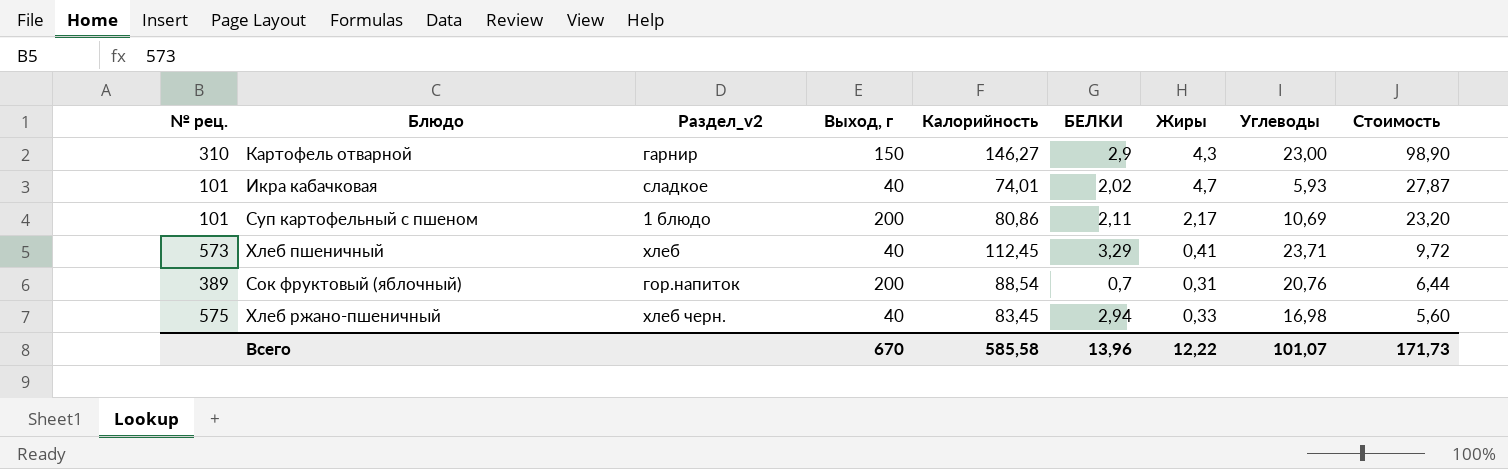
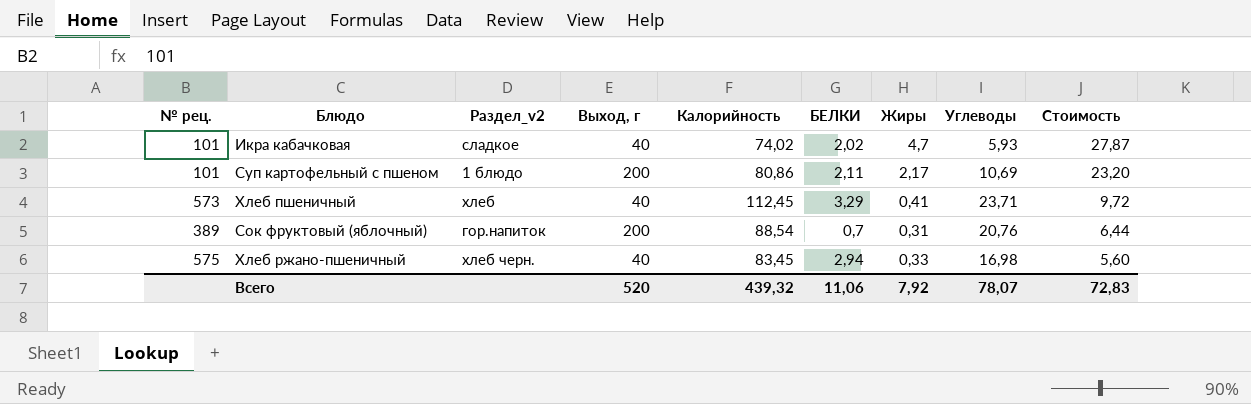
row Картофель отварной: 310 | гарнир | 150 | 146,27 | 2,9 | 4,3 | 23,00 | 98,90 -> none
Икра кабачковая | Калорийность: 74,01 -> 74,02
Всего | Выход, г: 670 -> 520
Всего | Калорийность: 585,58 -> 439,32
Всего | БЕЛКИ: 13,96 -> 11,06
Всего | Жиры: 12,22 -> 7,92
Всего | Углеводы: 101,07 -> 78,07
Всего | Стоимость: 171,73 -> 72,83

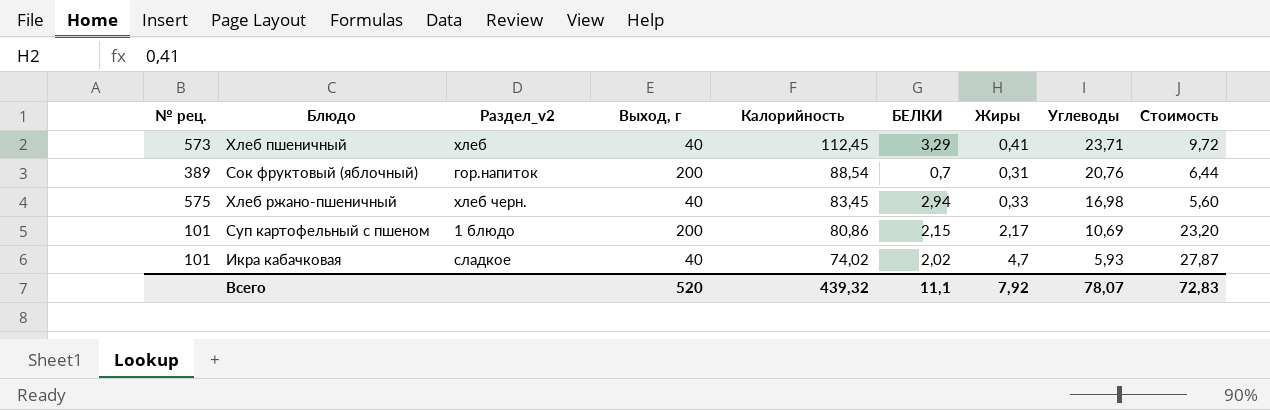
row order: Стоимость descending -> Калорийность descending
Суп картофельный с пшеном | БЕЛКИ: 2,11 -> 2,15
Всего | БЕЛКИ: 11,06 -> 11,1

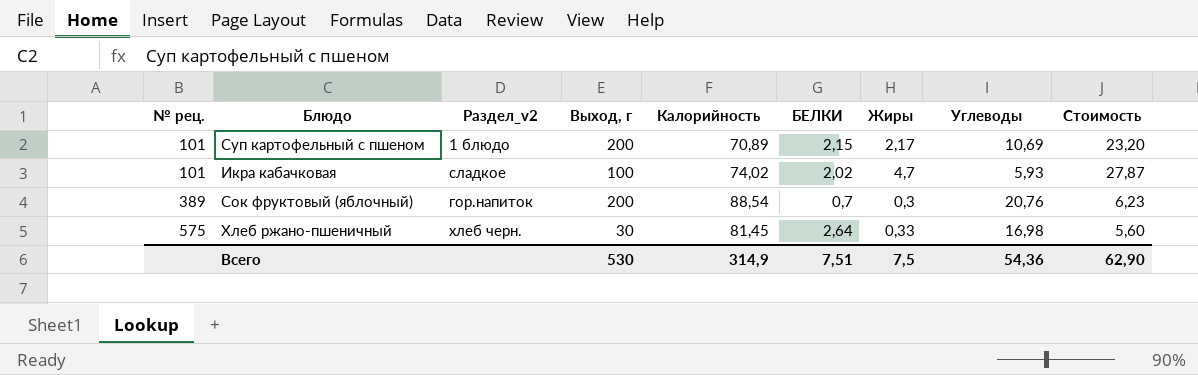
row order: Калорийность descending -> № рец. ascending
row Хлеб пшеничный: 573 | хлеб | 40 | 112,45 | 3,29 | 0,41 | 23,71 | 9,72 -> none
Суп картофельный с пшеном | Калорийность: 80,86 -> 70,89
Икра кабачковая | Выход, г: 40 -> 100
Сок фруктовый (яблочный) | Жиры: 0,31 -> 0,3
Сок фруктовый (яблочный) | Стоимость: 6,44 -> 6,23
Хлеб ржано-пшеничный | Выход, г: 40 -> 30
Хлеб ржано-пшеничный | Калорийность: 83,45 -> 81,45
Хлеб ржано-пшеничный | БЕЛКИ: 2,94 -> 2,64
Всего | Выход, г: 520 -> 530
Всего | Калорийность: 439,32 -> 314,9
Всего | БЕЛКИ: 11,1 -> 7,51
Всего | Жиры: 7,92 -> 7,5
Всего | Углеводы: 78,07 -> 54,36
Всего | Стоимость: 72,83 -> 62,90

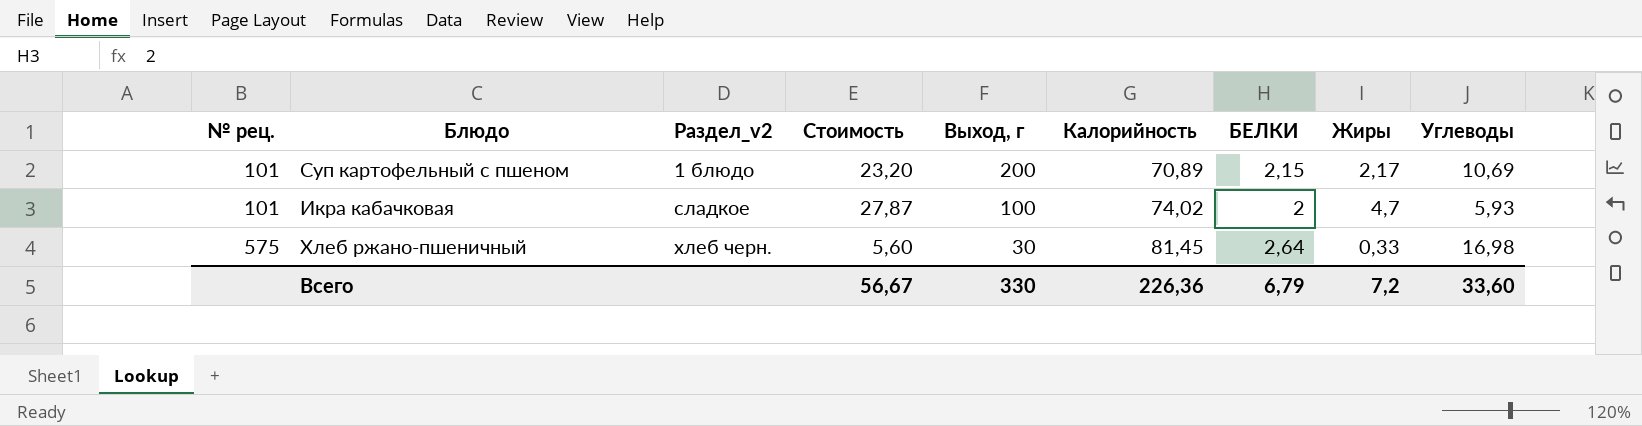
column Стоимость | position: 9 -> 4
row Сок фруктовый (яблочный): 389 | гор.напиток | 200 | 88,54 | 0,7 | 0,3 | 20,76 | 6,23 -> none
Икра кабачковая | БЕЛКИ: 2,02 -> 2
Всего | Стоимость: 62,90 -> 56,67
Всего | Выход, г: 530 -> 330
Всего | Калорийность: 314,9 -> 226,36
Всего | БЕЛКИ: 7,51 -> 6,79
Всего | Жиры: 7,5 -> 7,2
Всего | Углеводы: 54,36 -> 33,60

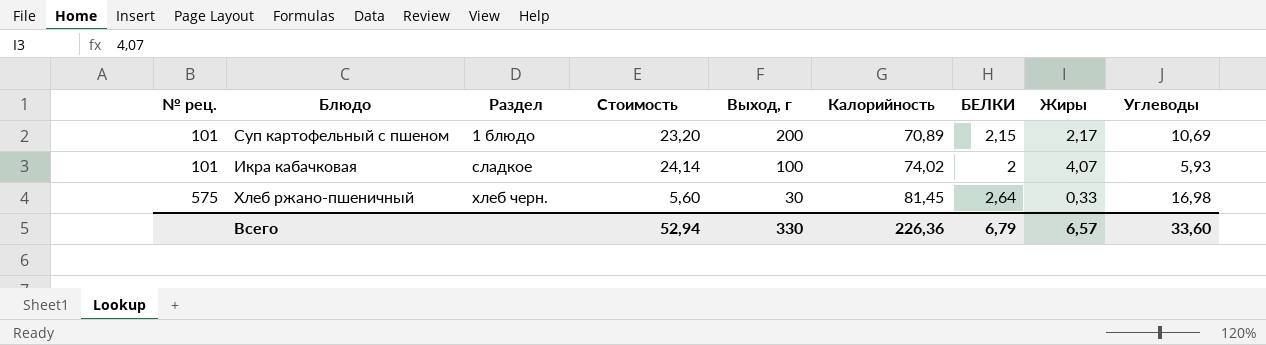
column name: Раздел_v2 -> Раздел
Икра кабачковая | Стоимость: 27,87 -> 24,14
Икра кабачковая | Жиры: 4,7 -> 4,07
Всего | Стоимость: 56,67 -> 52,94
Всего | Жиры: 7,2 -> 6,57

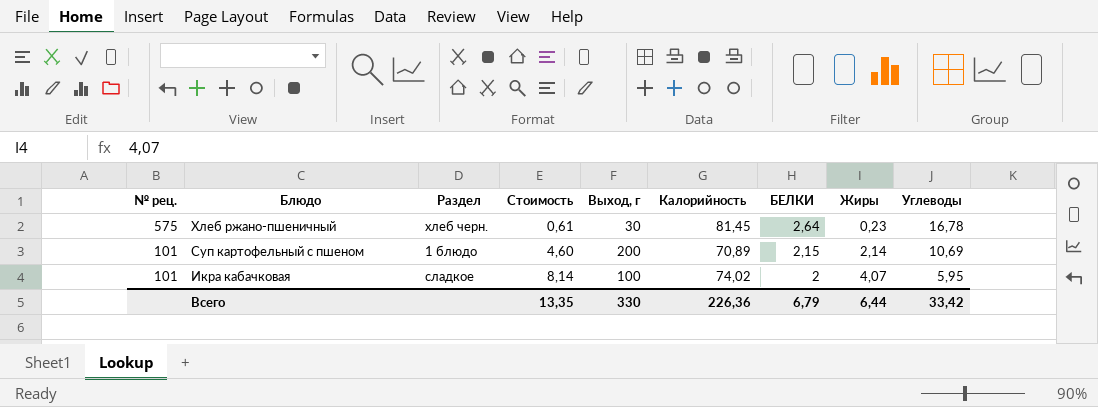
row order: № рец. ascending -> № рец. descending
column Стоимость | formula: [Жиры] * [Углеводы] -> [БЕЛКИ] * [Жиры]
Хлеб ржано-пшеничный | Жиры: 0,33 -> 0,23
Хлеб ржано-пшеничный | Углеводы: 16,98 -> 16,78
Суп картофельный с пшеном | Жиры: 2,17 -> 2,14
Икра кабачковая | Углеводы: 5,93 -> 5,95
Всего | Стоимость: 52,94 -> 13,35
Всего | Жиры: 6,57 -> 6,44
Всего | Углеводы: 33,60 -> 33,42

